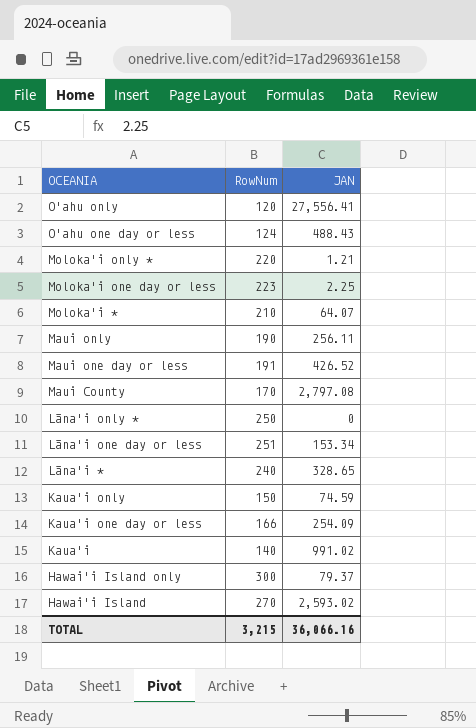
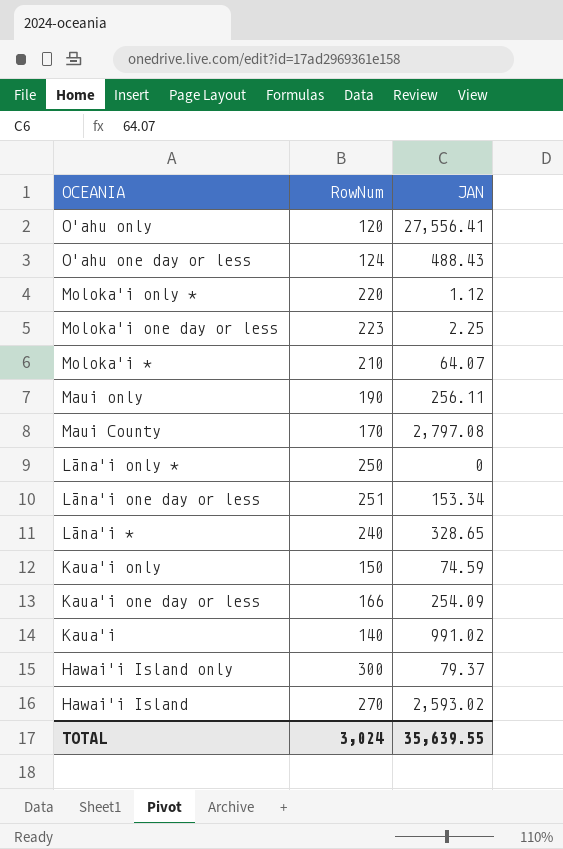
row Maui one day or less: 191 | 426.52 -> none
Moloka'i only * | JAN: 1.21 -> 1.12
TOTAL | RowNum: 3,215 -> 3,024
TOTAL | JAN: 36,066.16 -> 35,639.55

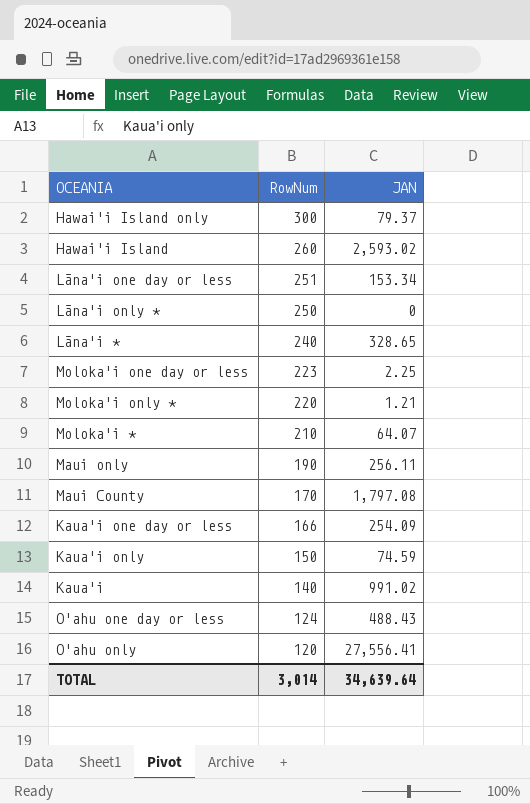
row order: OCEANIA descending -> RowNum descending
Hawai'i Island | RowNum: 270 -> 260
Moloka'i only * | JAN: 1.12 -> 1.21
Maui County | JAN: 2,797.08 -> 1,797.08
TOTAL | RowNum: 3,024 -> 3,014
TOTAL | JAN: 35,639.55 -> 34,639.64

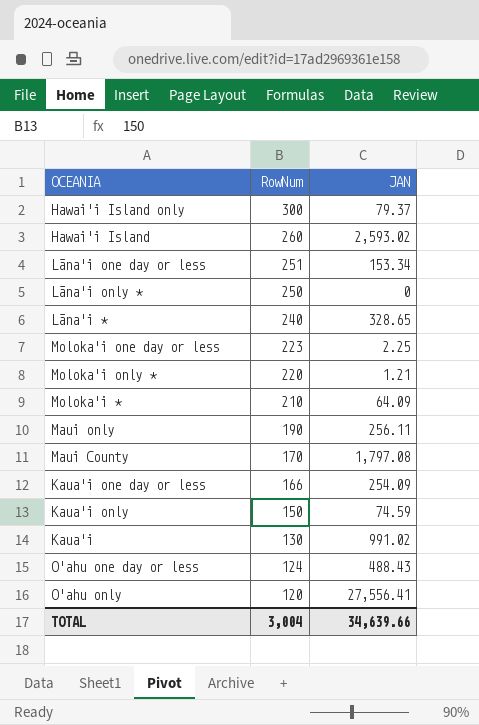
Moloka'i * | JAN: 64.07 -> 64.09
Kaua'i | RowNum: 140 -> 130
TOTAL | RowNum: 3,014 -> 3,004
TOTAL | JAN: 34,639.64 -> 34,639.66

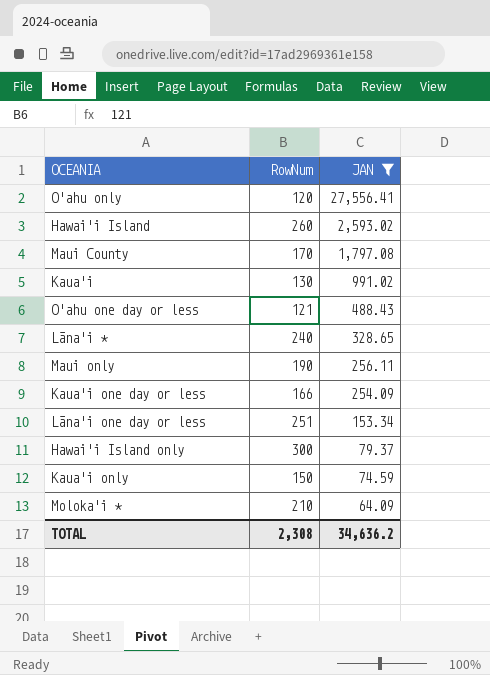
filter: none -> JAN >= 64.09
row order: RowNum descending -> JAN descending
O'ahu one day or less | RowNum: 124 -> 121
TOTAL | RowNum: 3,004 -> 2,308
TOTAL | JAN: 34,639.66 -> 34,636.2

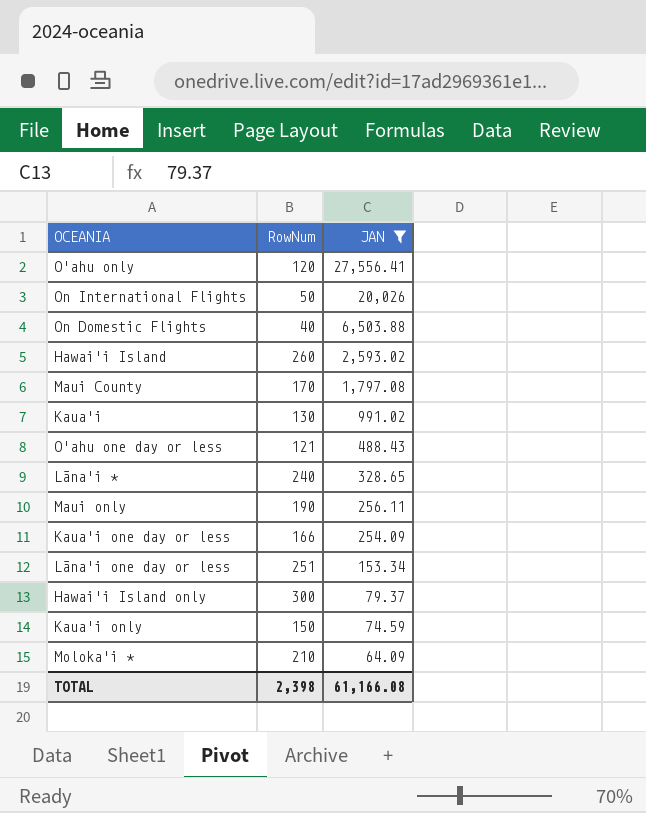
row On International Flights: none -> 50 | 20,026
row On Domestic Flights: none -> 40 | 6,503.88
TOTAL | RowNum: 2,308 -> 2,398
TOTAL | JAN: 34,636.2 -> 61,166.08

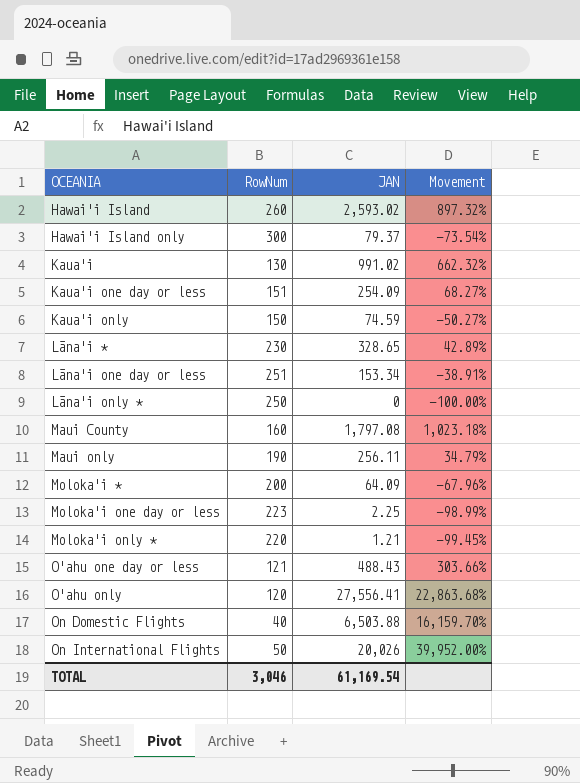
filter: JAN >= 64.09 -> none
row order: JAN descending -> OCEANIA ascending
column Movement | formula: none -> ([JAN] - [RowNum]) / [RowNum]
Kaua'i one day or less | RowNum: 166 -> 151
Lāna'i * | RowNum: 240 -> 230
Maui County | RowNum: 170 -> 160
Moloka'i * | RowNum: 210 -> 200
TOTAL | RowNum: 2,398 -> 3,046
TOTAL | JAN: 61,166.08 -> 61,169.54

